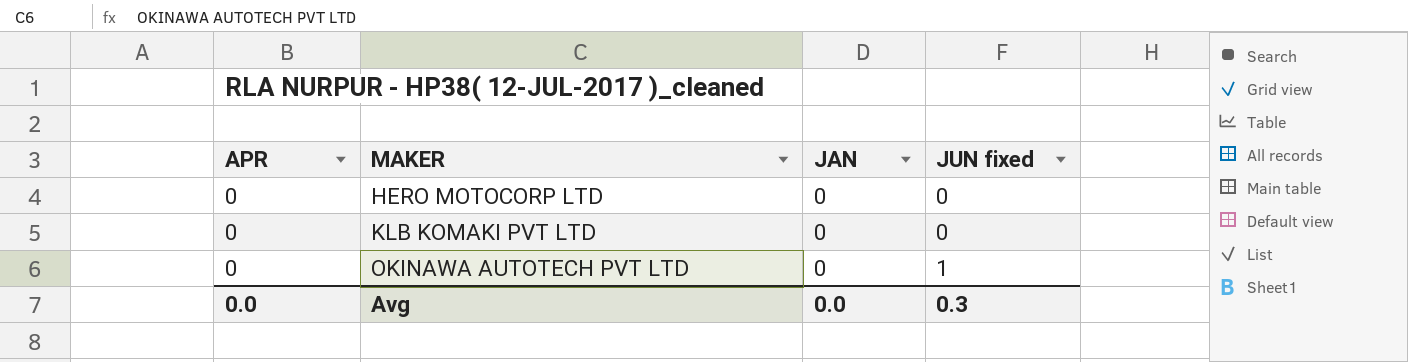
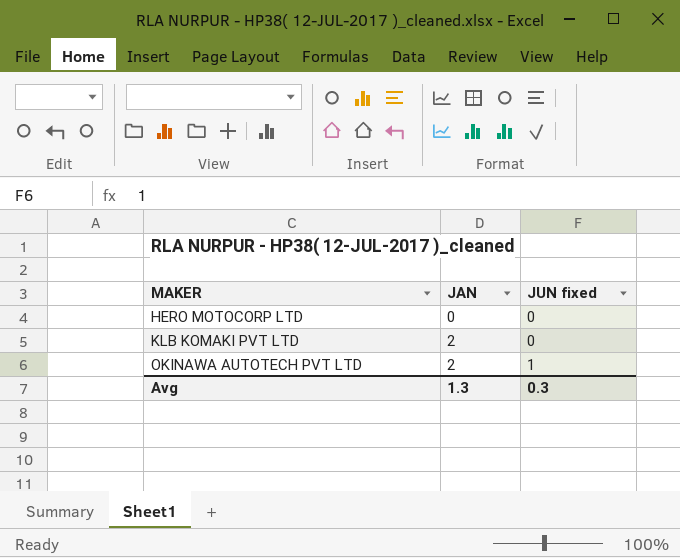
column APR | position: 1 -> none
KLB KOMAKI PVT LTD | JAN: 0 -> 2
OKINAWA AUTOTECH PVT LTD | JAN: 0 -> 2
Avg | JAN: 0.0 -> 1.3

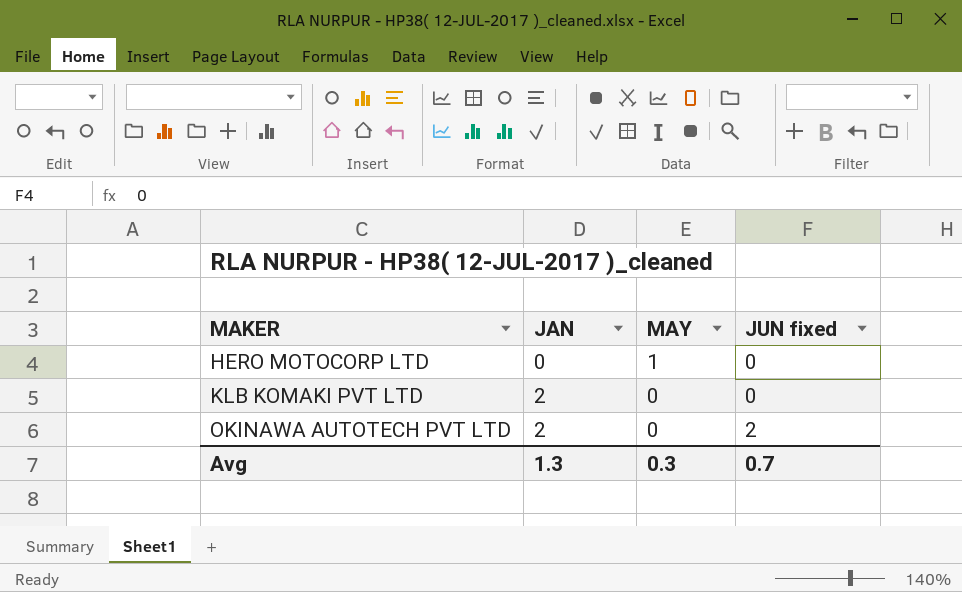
column MAY | position: none -> 3
OKINAWA AUTOTECH PVT LTD | JUN fixed: 1 -> 2
Avg | JUN fixed: 0.3 -> 0.7

